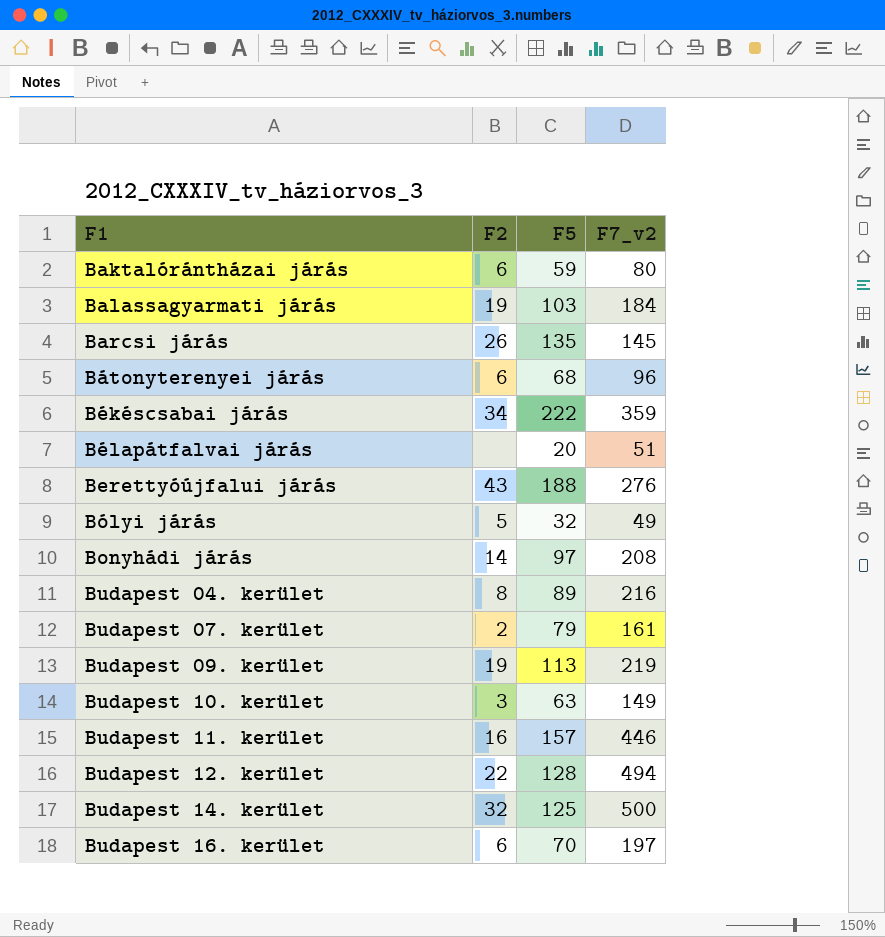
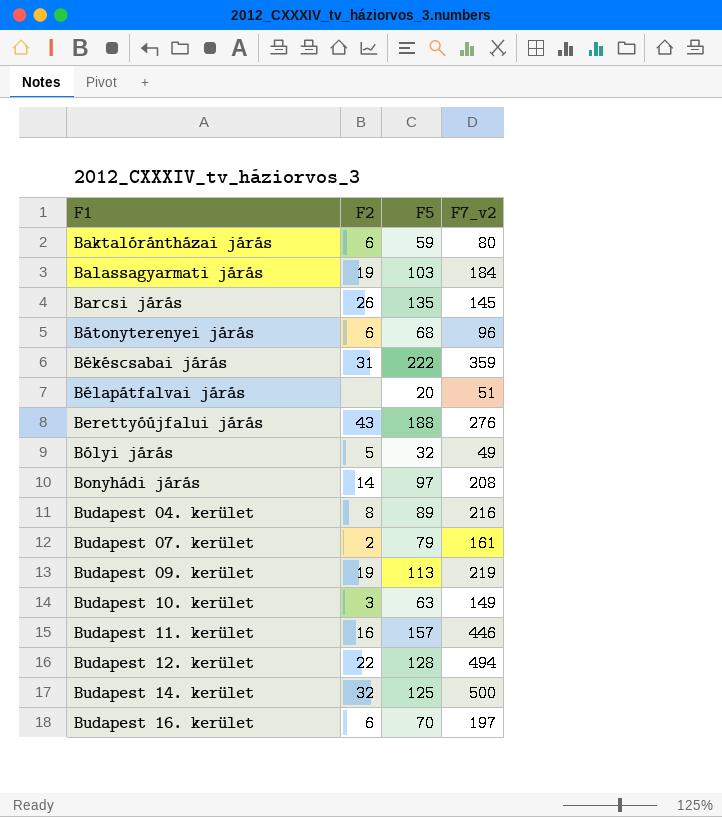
Békéscsabai járás | F2: 34 -> 31

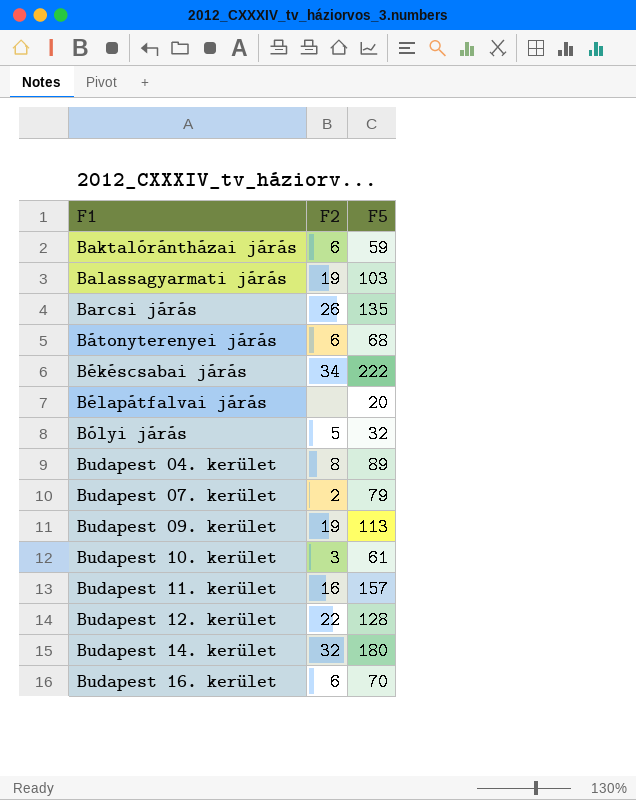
column F7_v2 | position: 4 -> none
row Berettyóújfalui járás: 43 | 188 | 276 -> none
row Bonyhádi járás: 14 | 97 | 208 -> none
Békéscsabai járás | F2: 31 -> 34
Budapest 10. kerület | F5: 63 -> 61
Budapest 14. kerület | F5: 125 -> 180

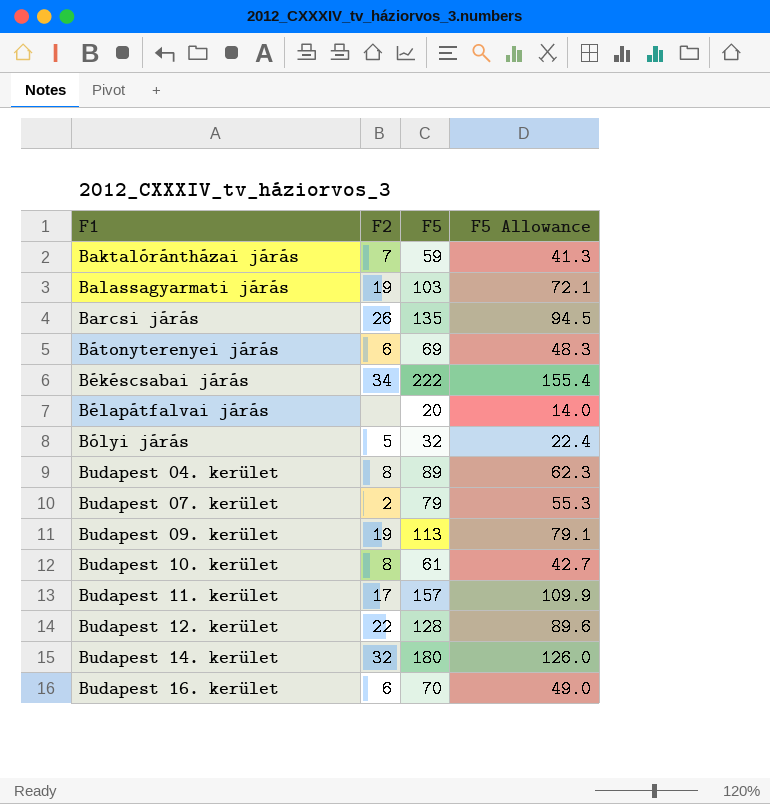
column F5 Allowance | formula: none -> [F5] * 0.7
Baktalórántházai járás | F2: 6 -> 7
Bátonyterenyei járás | F5: 68 -> 69
Budapest 10. kerület | F2: 3 -> 8
Budapest 11. kerület | F2: 16 -> 17

